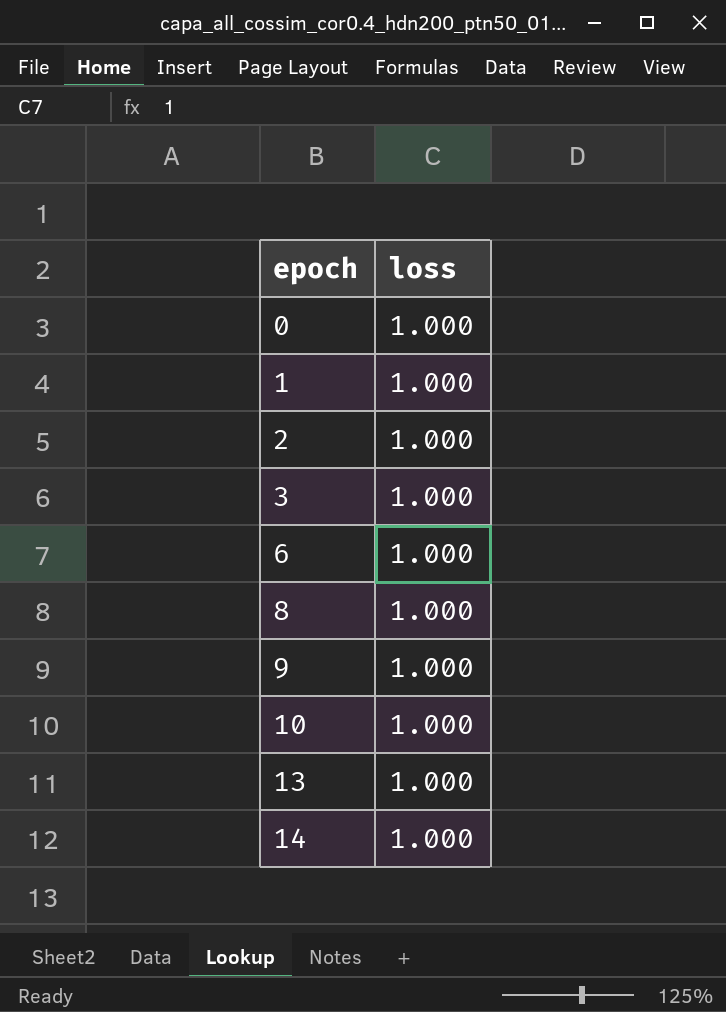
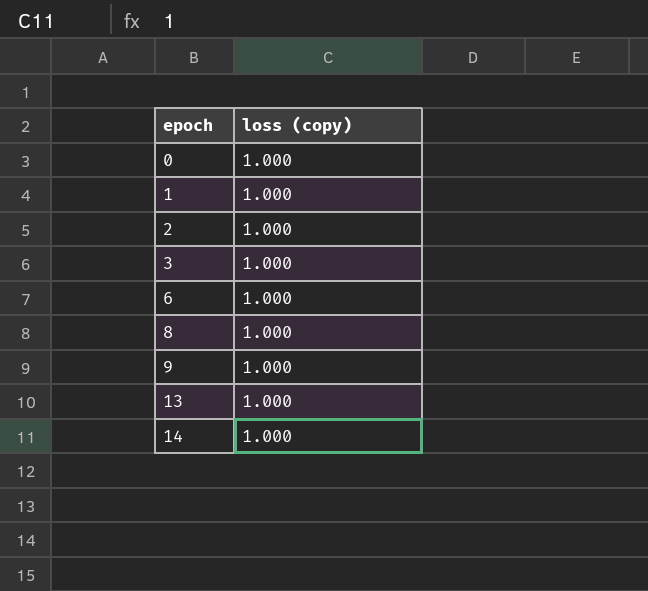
column name: loss -> loss (copy)
row 10: 1.000 -> none

